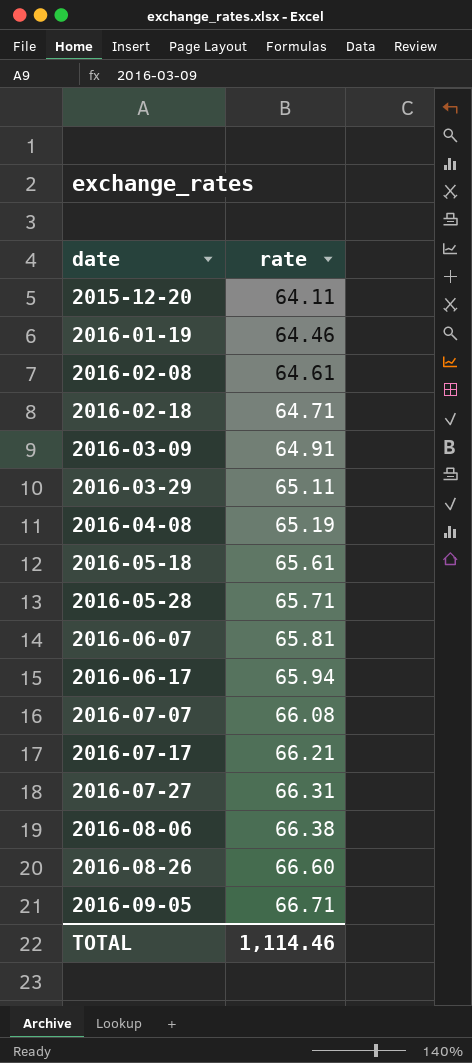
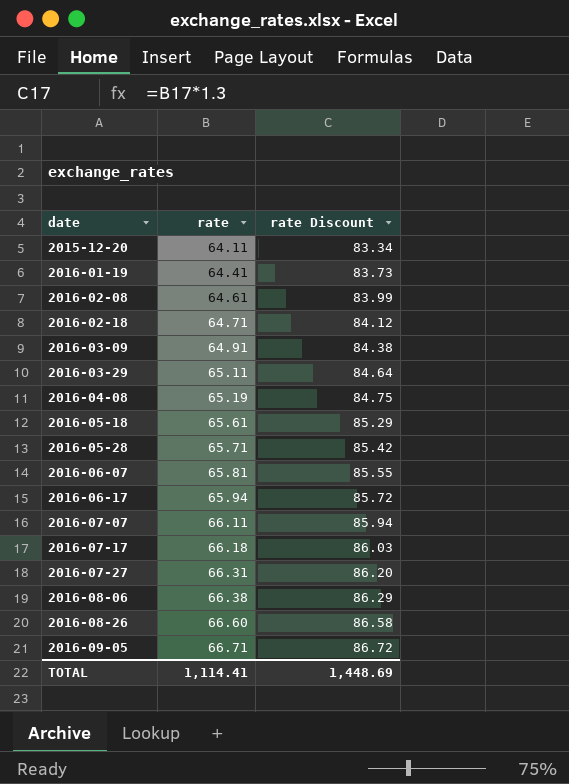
column rate Discount | formula: none -> [rate] * 1.3
2016-01-19 | rate: 64.46 -> 64.41
2016-07-07 | rate: 66.08 -> 66.11
2016-07-17 | rate: 66.21 -> 66.18
TOTAL | rate: 1,114.46 -> 1,114.41

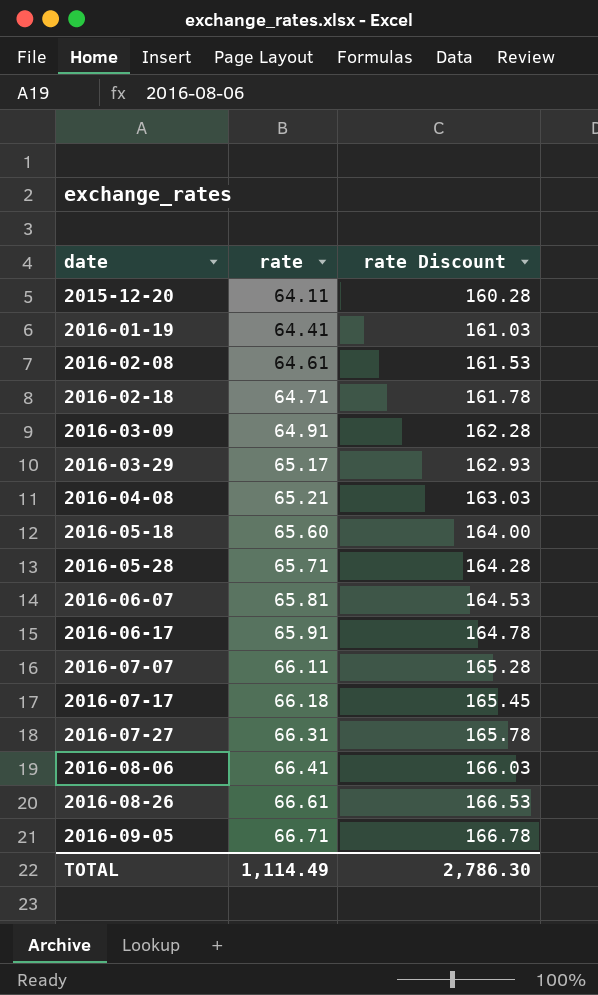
column rate Discount | formula: [rate] * 1.3 -> [rate] * 2.5
2016-03-29 | rate: 65.11 -> 65.17
2016-04-08 | rate: 65.19 -> 65.21
2016-05-18 | rate: 65.61 -> 65.60
2016-06-17 | rate: 65.94 -> 65.91
2016-08-06 | rate: 66.38 -> 66.41
2016-08-26 | rate: 66.60 -> 66.61
TOTAL | rate: 1,114.41 -> 1,114.49
TOTAL | rate Discount: 1,448.69 -> 2,786.30

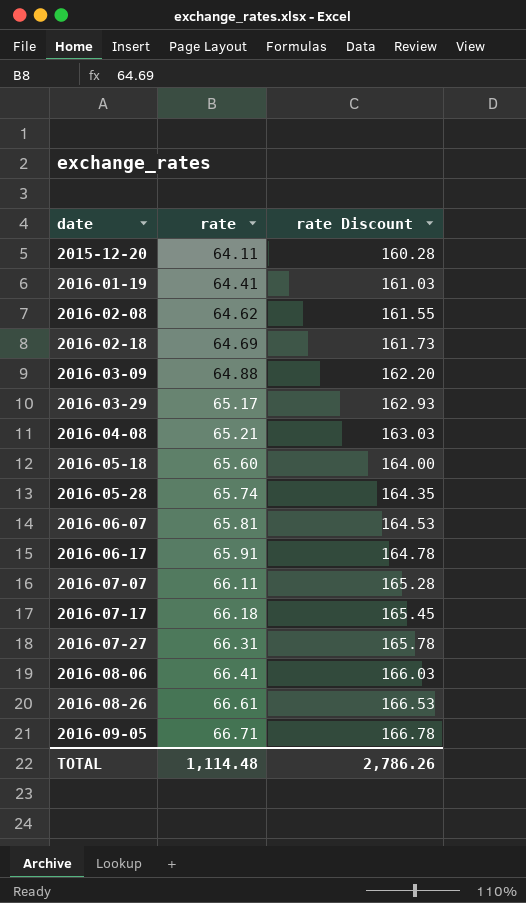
2016-02-08 | rate: 64.61 -> 64.62
2016-02-08 | rate Discount: 161.53 -> 161.55
2016-02-18 | rate: 64.71 -> 64.69
2016-02-18 | rate Discount: 161.78 -> 161.73
2016-03-09 | rate: 64.91 -> 64.88
2016-03-09 | rate Discount: 162.28 -> 162.20
2016-05-28 | rate: 65.71 -> 65.74
2016-05-28 | rate Discount: 164.28 -> 164.35
TOTAL | rate: 1,114.49 -> 1,114.48
TOTAL | rate Discount: 2,786.30 -> 2,786.26

